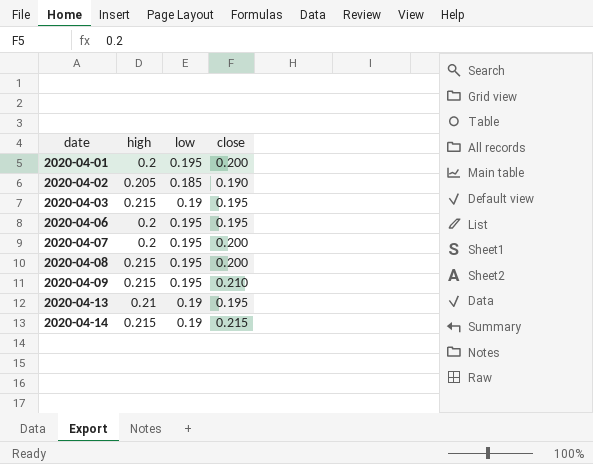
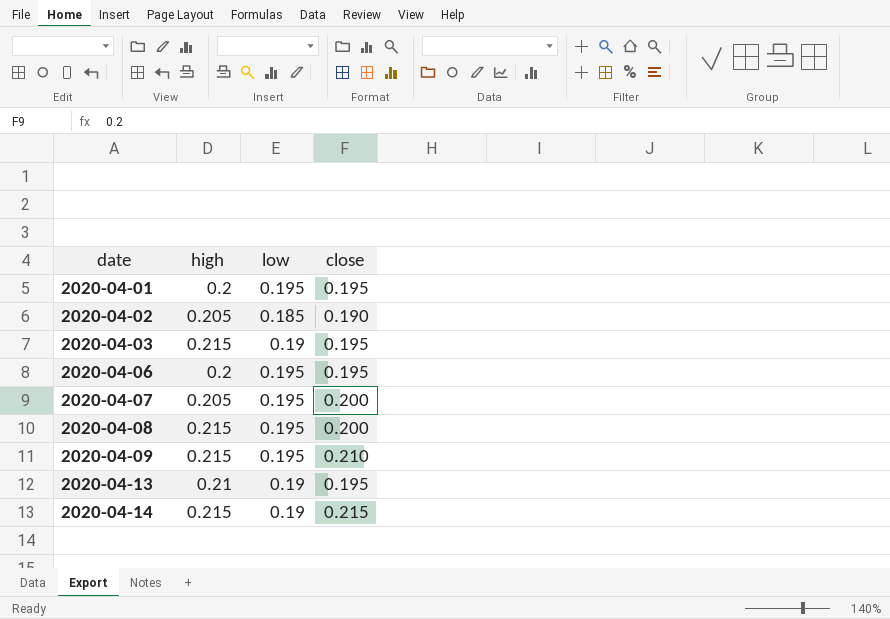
2020-04-01 | close: 0.200 -> 0.195
2020-04-07 | high: 0.2 -> 0.205

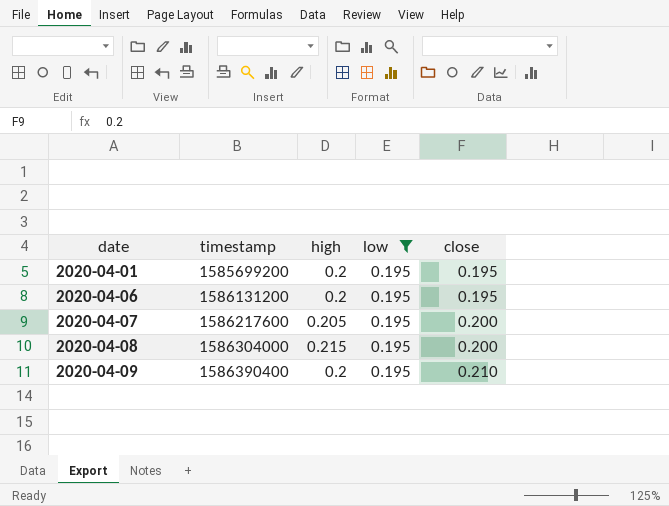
filter: none -> low = 0.195
column timestamp | position: none -> 2
2020-04-09 | high: 0.215 -> 0.2

